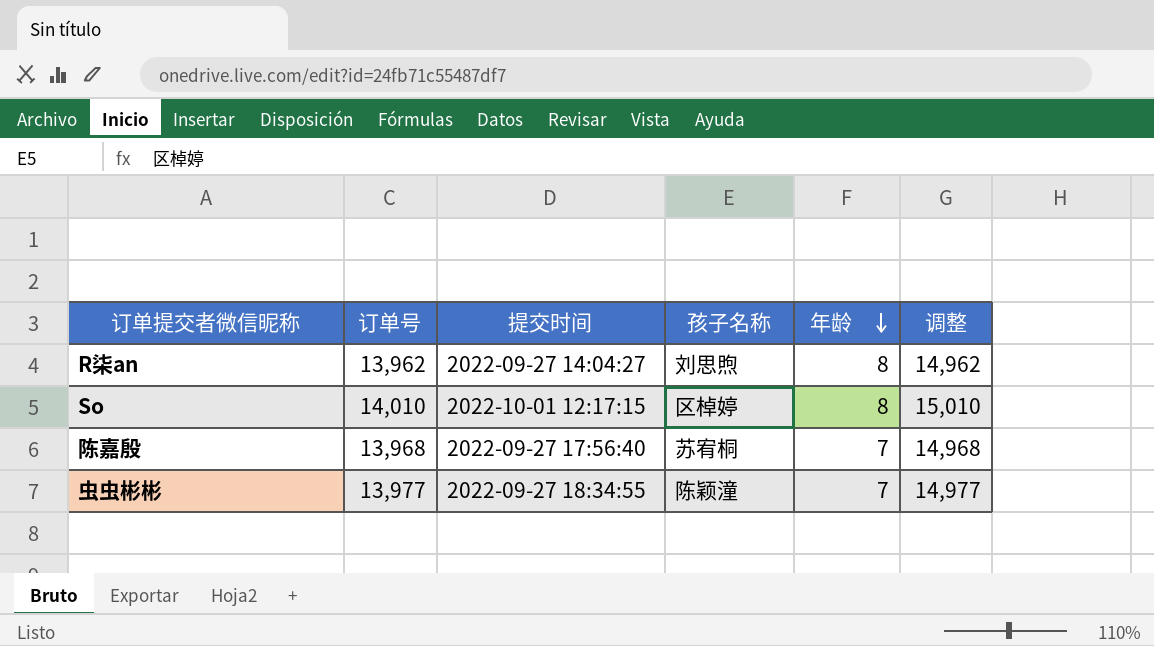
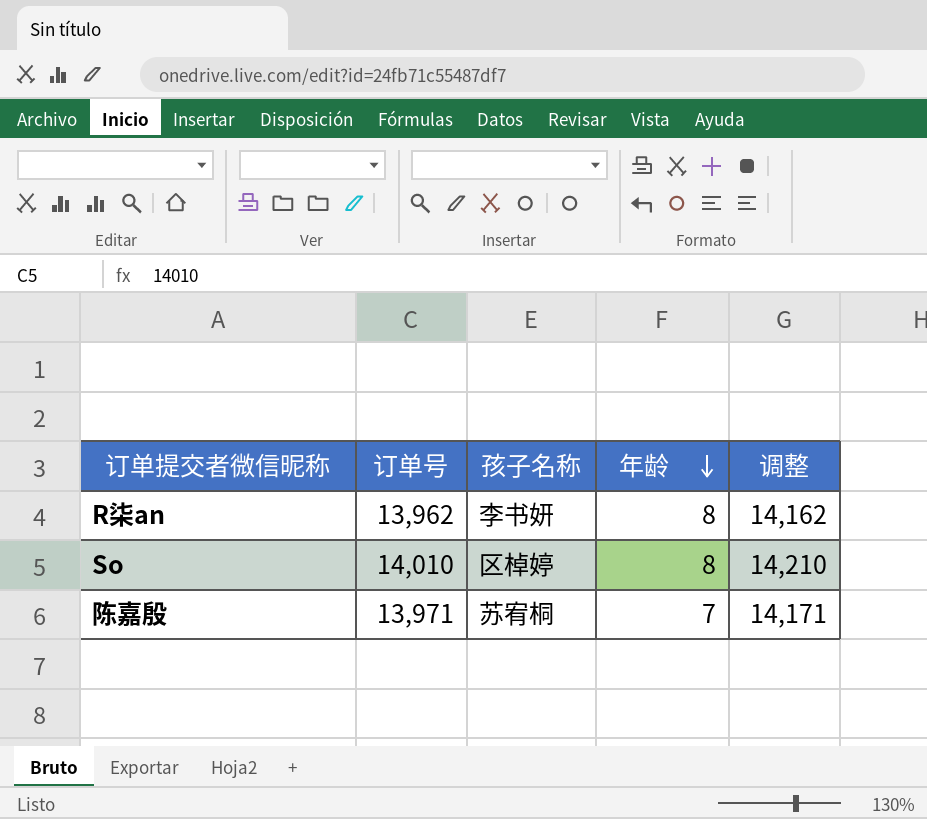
column 提交时间 | position: 3 -> none
column 调整 | formula: [订单号] + 1000 -> [订单号] + 200
row 虫虫彬彬: 13,977 | 2022-09-27 18:34:55 | 陈颖潼 | 7 | 14,977 -> none
R柒an | 孩子名称: 刘思煦 -> 李书妍
陈嘉殷 | 订单号: 13,968 -> 13,971

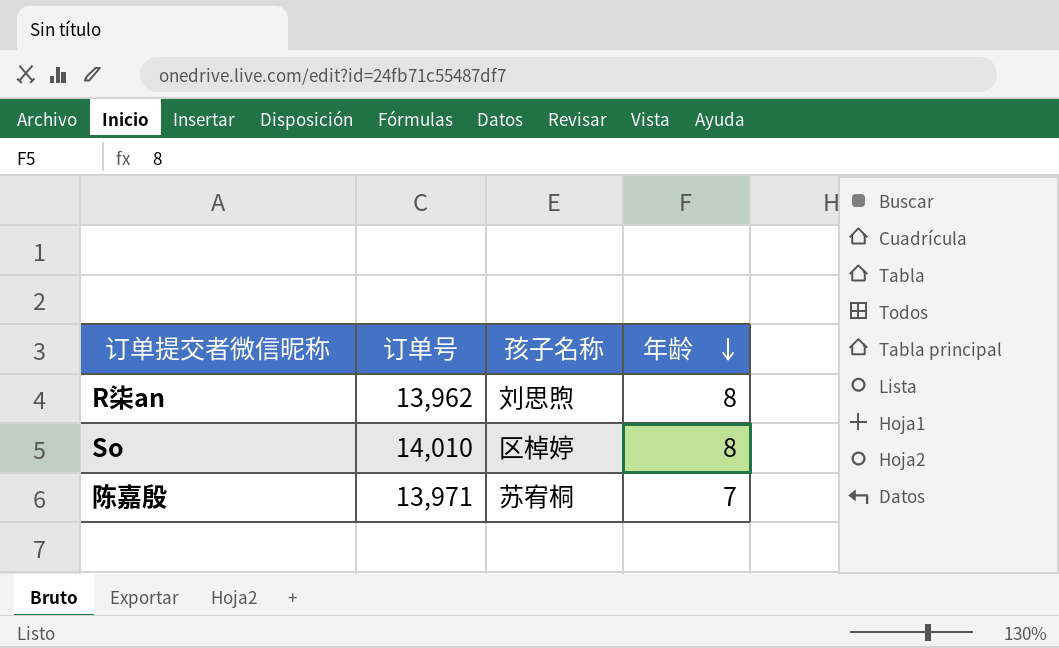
column 调整 | formula: [订单号] + 200 -> none
R柒an | 孩子名称: 李书妍 -> 刘思煦

